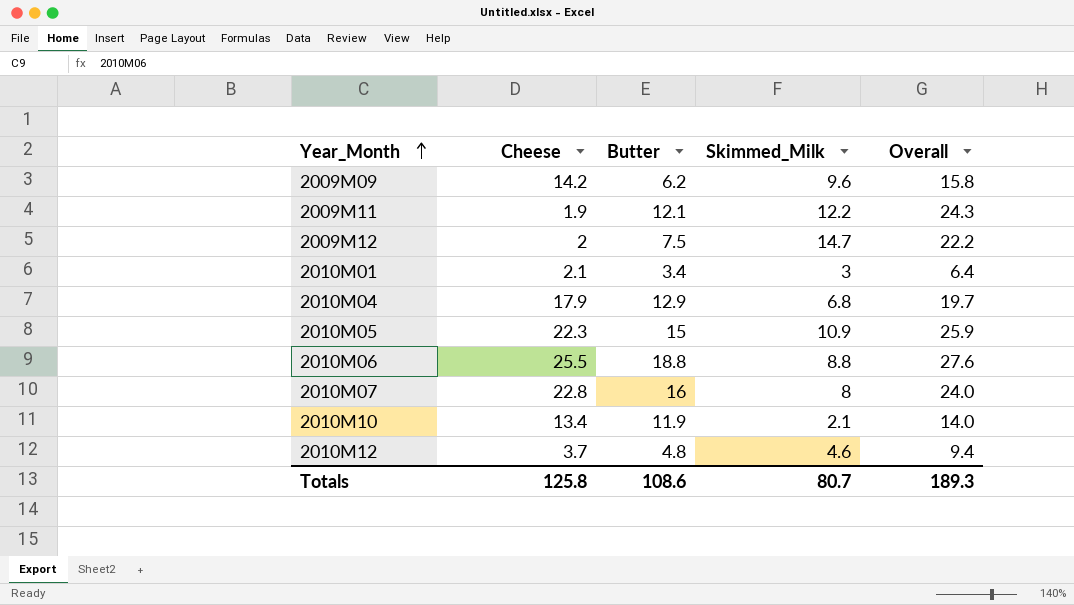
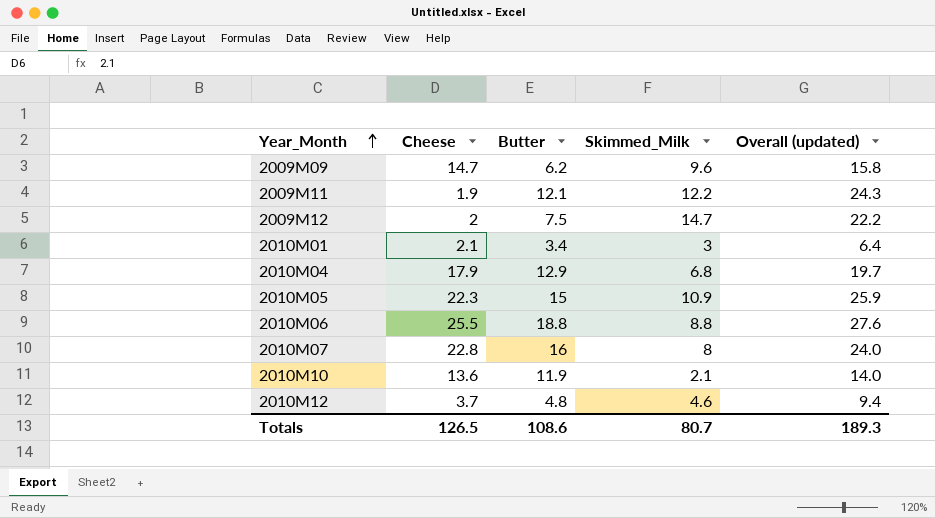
column name: Overall -> Overall (updated)
2009M09 | Cheese: 14.2 -> 14.7
2010M10 | Cheese: 13.4 -> 13.6
Totals | Cheese: 125.8 -> 126.5

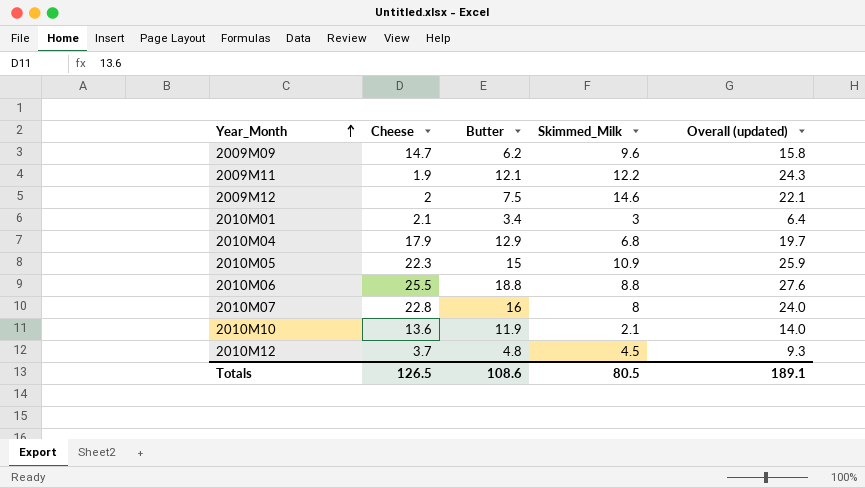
2009M12 | Skimmed_Milk: 14.7 -> 14.6
2009M12 | Overall (updated): 22.2 -> 22.1
2010M12 | Skimmed_Milk: 4.6 -> 4.5
2010M12 | Overall (updated): 9.4 -> 9.3
Totals | Skimmed_Milk: 80.7 -> 80.5
Totals | Overall (updated): 189.3 -> 189.1

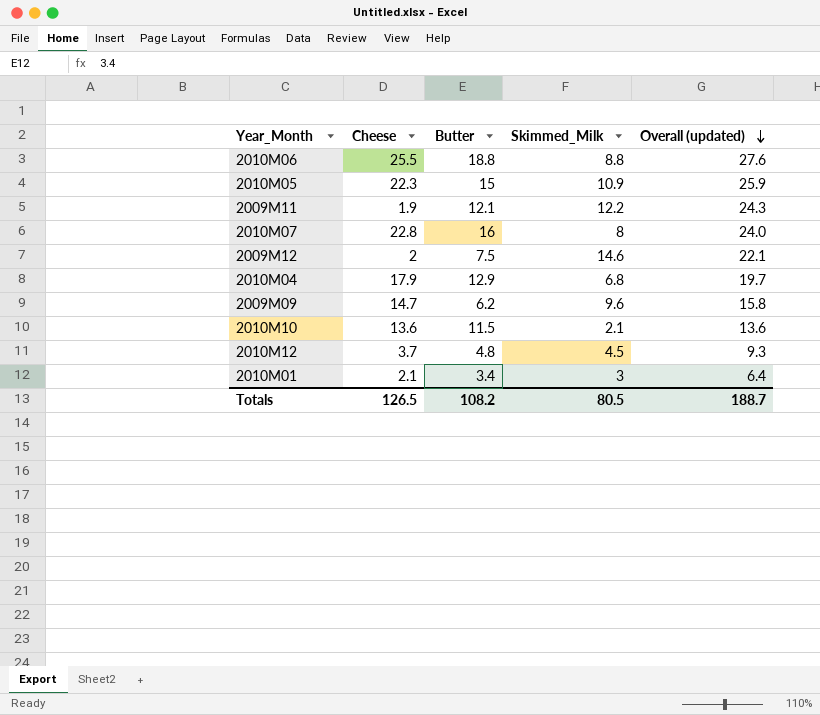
row order: Year_Month ascending -> Overall (updated) descending
2010M10 | Butter: 11.9 -> 11.5
2010M10 | Overall (updated): 14.0 -> 13.6
Totals | Butter: 108.6 -> 108.2
Totals | Overall (updated): 189.1 -> 188.7

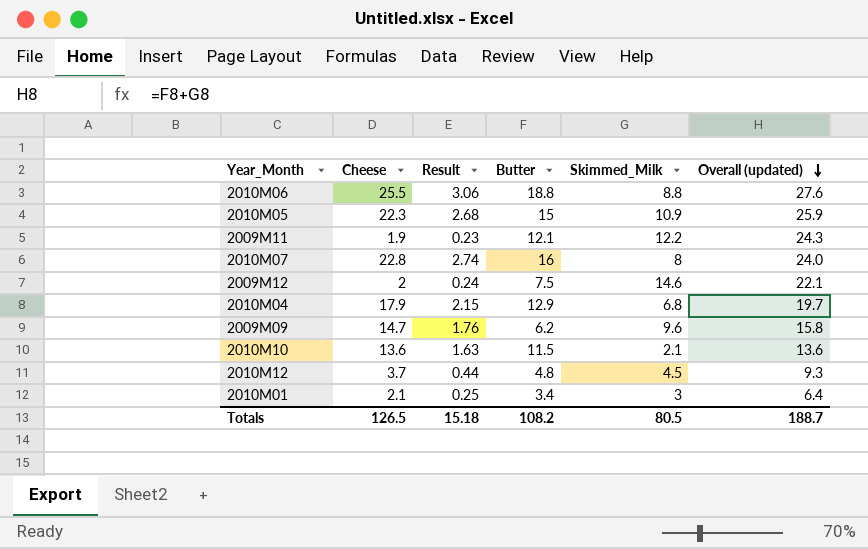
column Result | formula: none -> [Cheese] * 0.12

